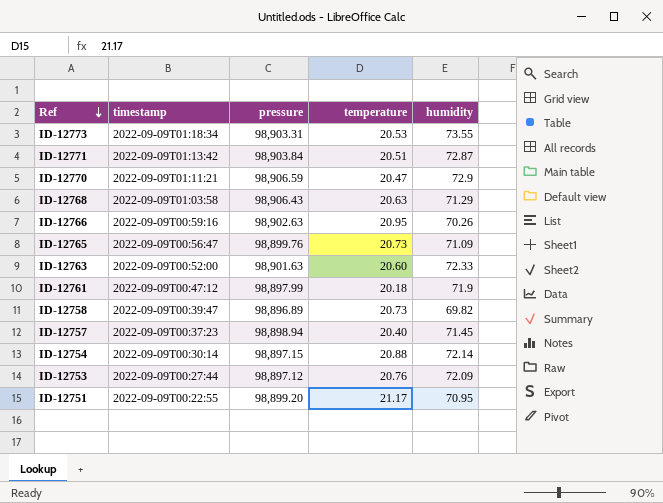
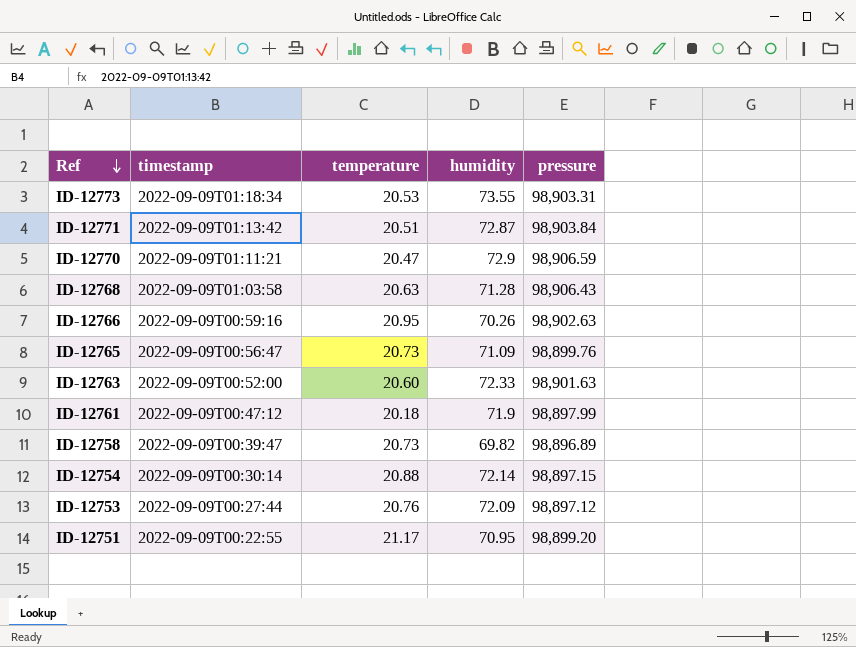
column pressure | position: 3 -> 5
row ID-12757: 2022-09-09T00:37:23 | 98,898.94 | 20.40 | 71.45 -> none
ID-12768 | humidity: 71.29 -> 71.28

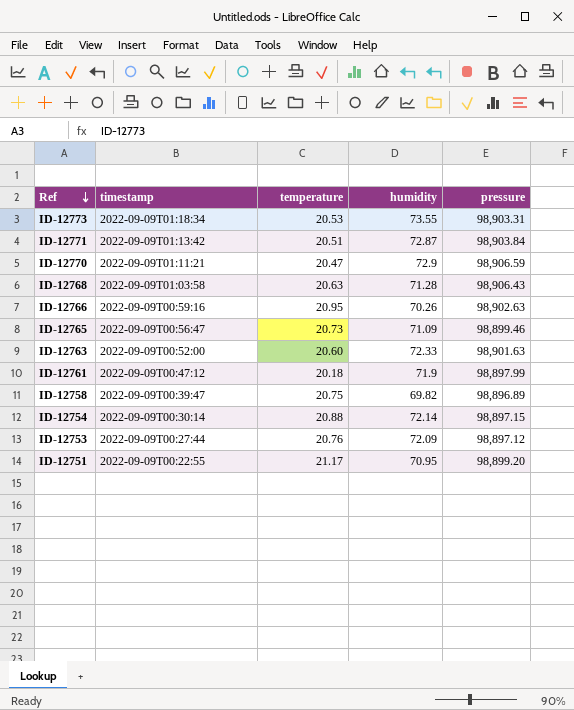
ID-12765 | pressure: 98,899.76 -> 98,899.46
ID-12758 | temperature: 20.73 -> 20.75

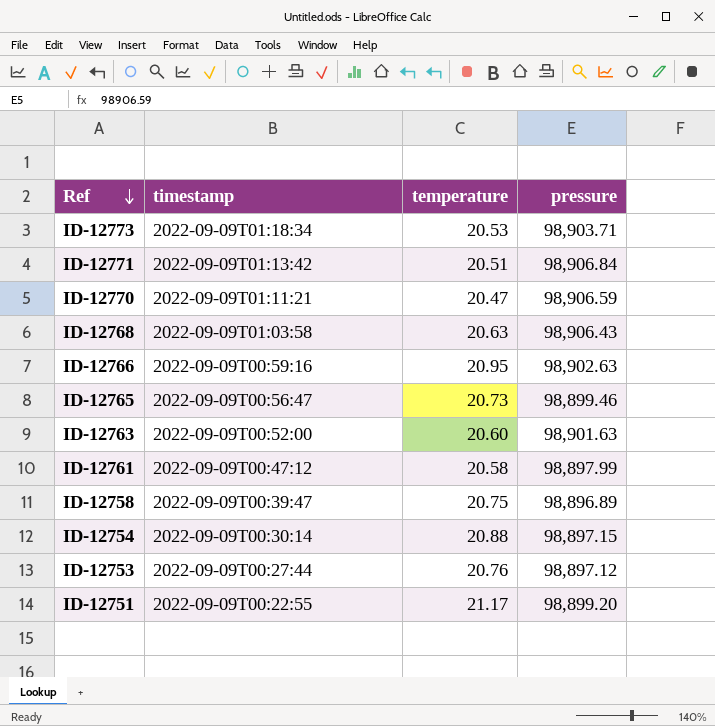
column humidity | position: 4 -> none
ID-12773 | pressure: 98,903.31 -> 98,903.71
ID-12771 | pressure: 98,903.84 -> 98,906.84
ID-12761 | temperature: 20.18 -> 20.58

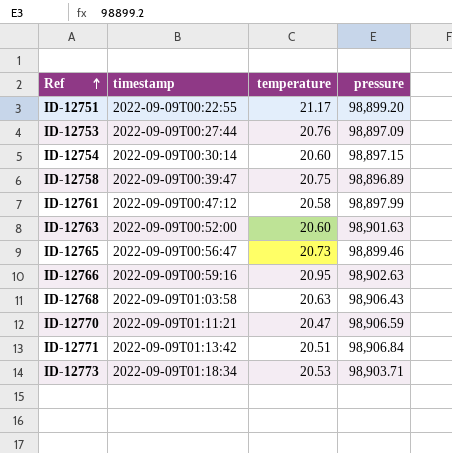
row order: Ref descending -> Ref ascending
ID-12753 | pressure: 98,897.12 -> 98,897.09
ID-12754 | temperature: 20.88 -> 20.60

